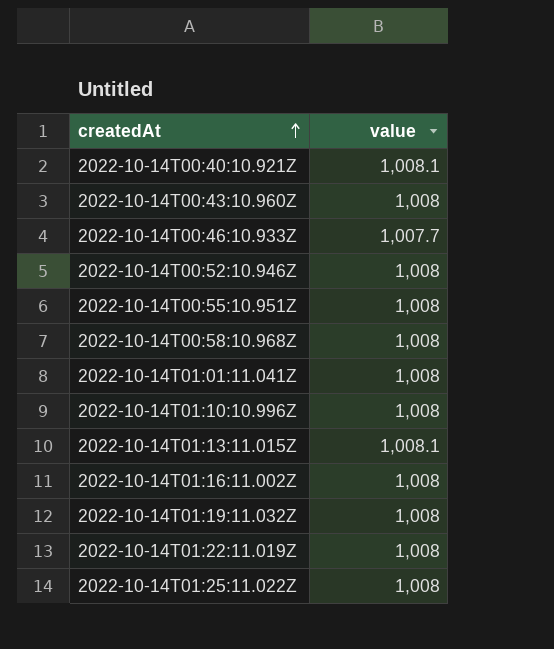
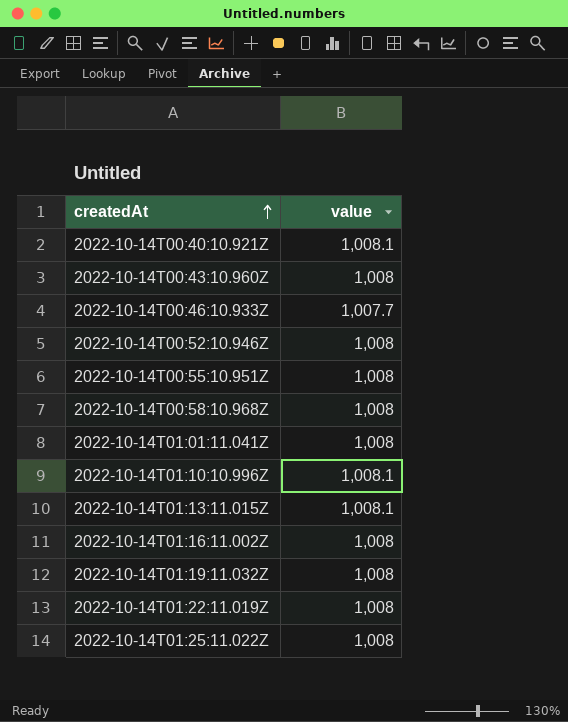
2022-10-14T01:10:10.996Z | value: 1,008 -> 1,008.1

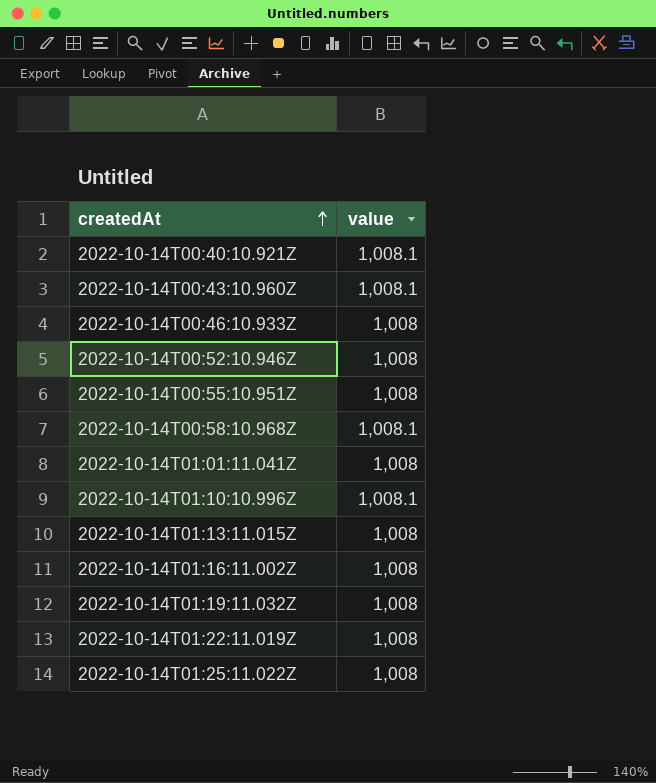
2022-10-14T00:43:10.960Z | value: 1,008 -> 1,008.1
2022-10-14T00:46:10.933Z | value: 1,007.7 -> 1,008
2022-10-14T00:58:10.968Z | value: 1,008 -> 1,008.1
2022-10-14T01:13:11.015Z | value: 1,008.1 -> 1,008

